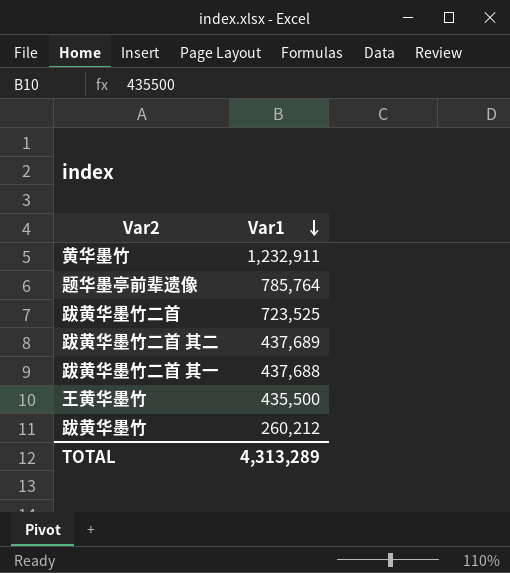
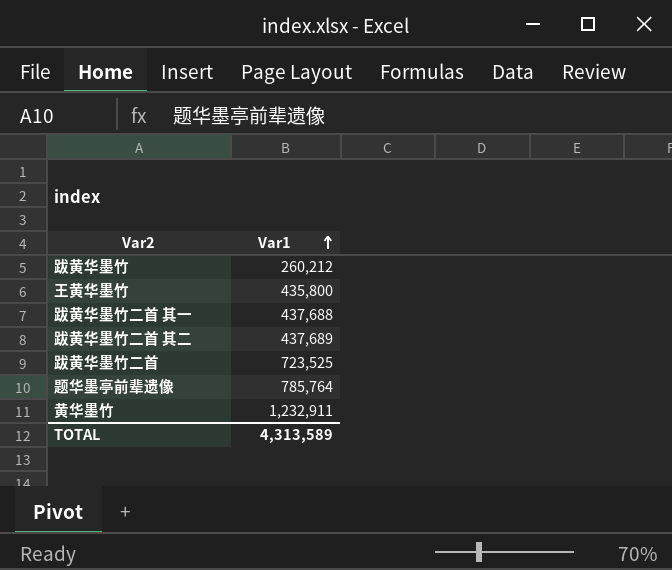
row order: Var1 descending -> Var1 ascending
王黄华墨竹 | Var1: 435,500 -> 435,800
TOTAL | Var1: 4,313,289 -> 4,313,589

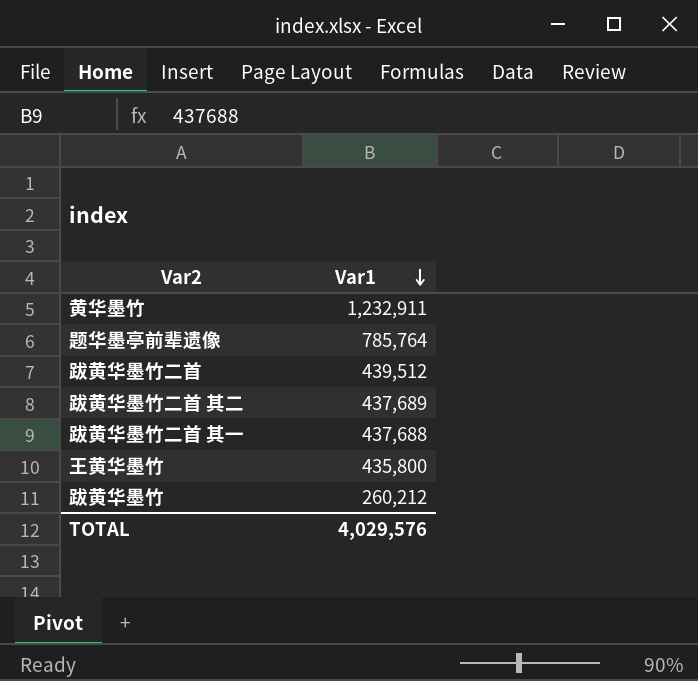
row order: Var1 ascending -> Var1 descending
跋黄华墨竹二首 | Var1: 723,525 -> 439,512
TOTAL | Var1: 4,313,589 -> 4,029,576

